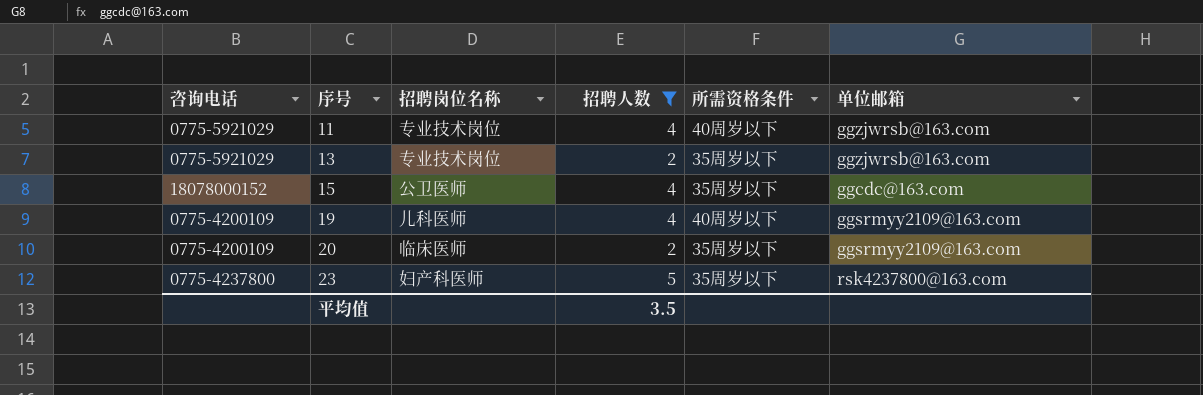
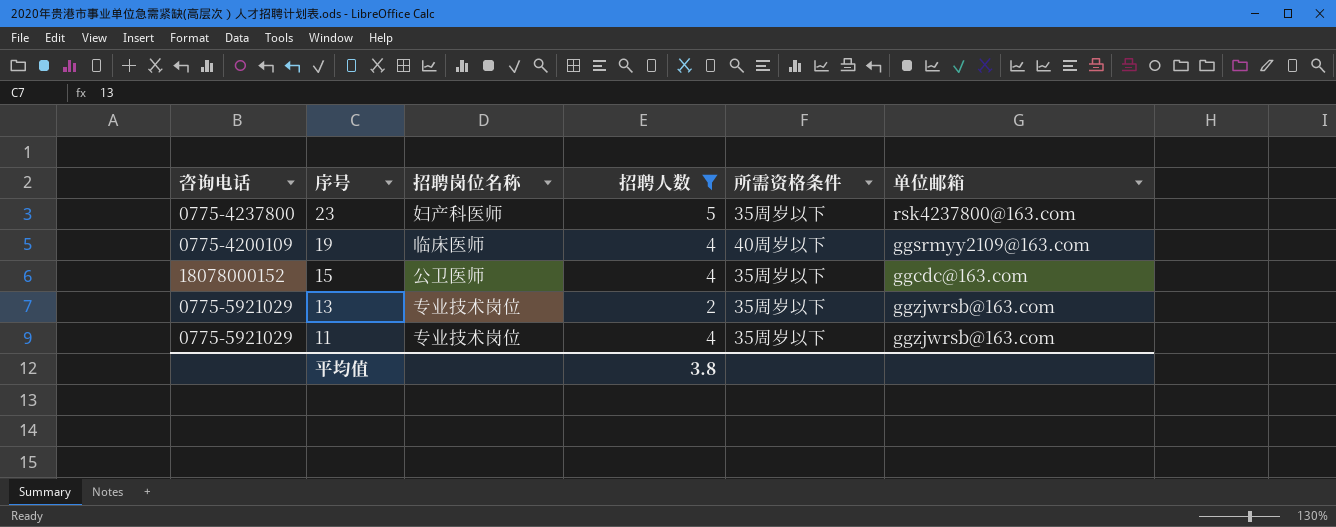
row order: 序号 ascending -> 序号 descending
row 20: 0775-4200109 | 临床医师 | 2 | 35周岁以下 | ggsrmyy2109@163.com -> none
19 | 招聘岗位名称: 儿科医师 -> 临床医师
11 | 所需资格条件: 40周岁以下 -> 35周岁以下
平均值 | 招聘人数: 3.5 -> 3.8

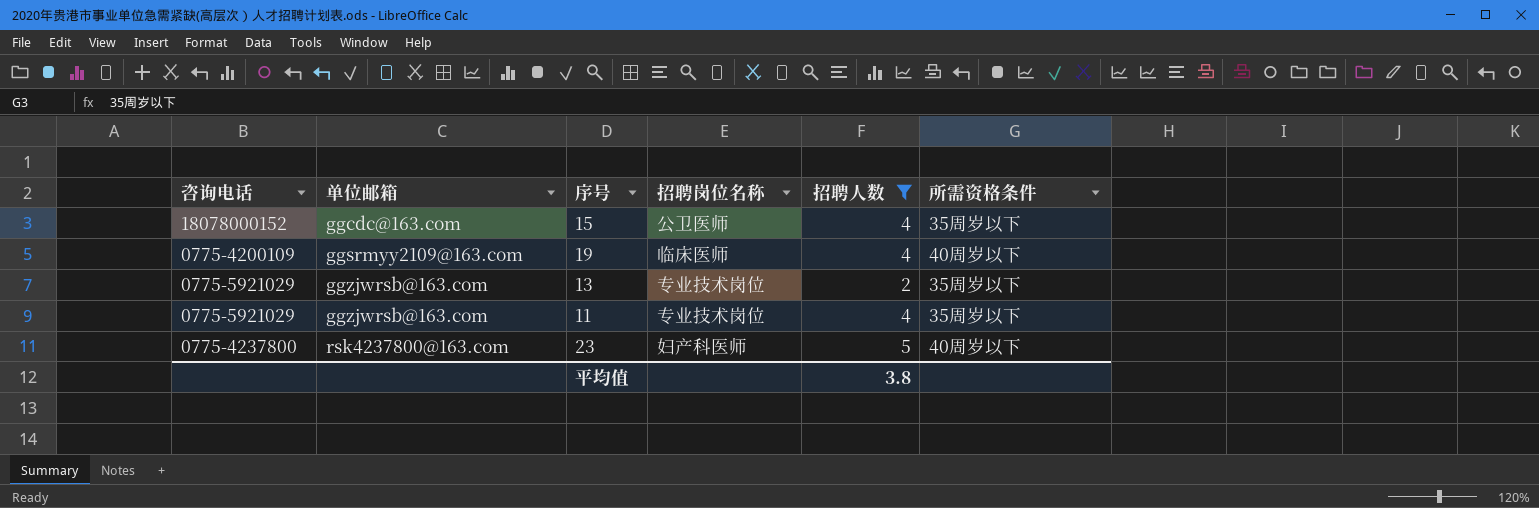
row order: 序号 descending -> 单位邮箱 ascending
column 单位邮箱 | position: 6 -> 2
23 | 所需资格条件: 35周岁以下 -> 40周岁以下

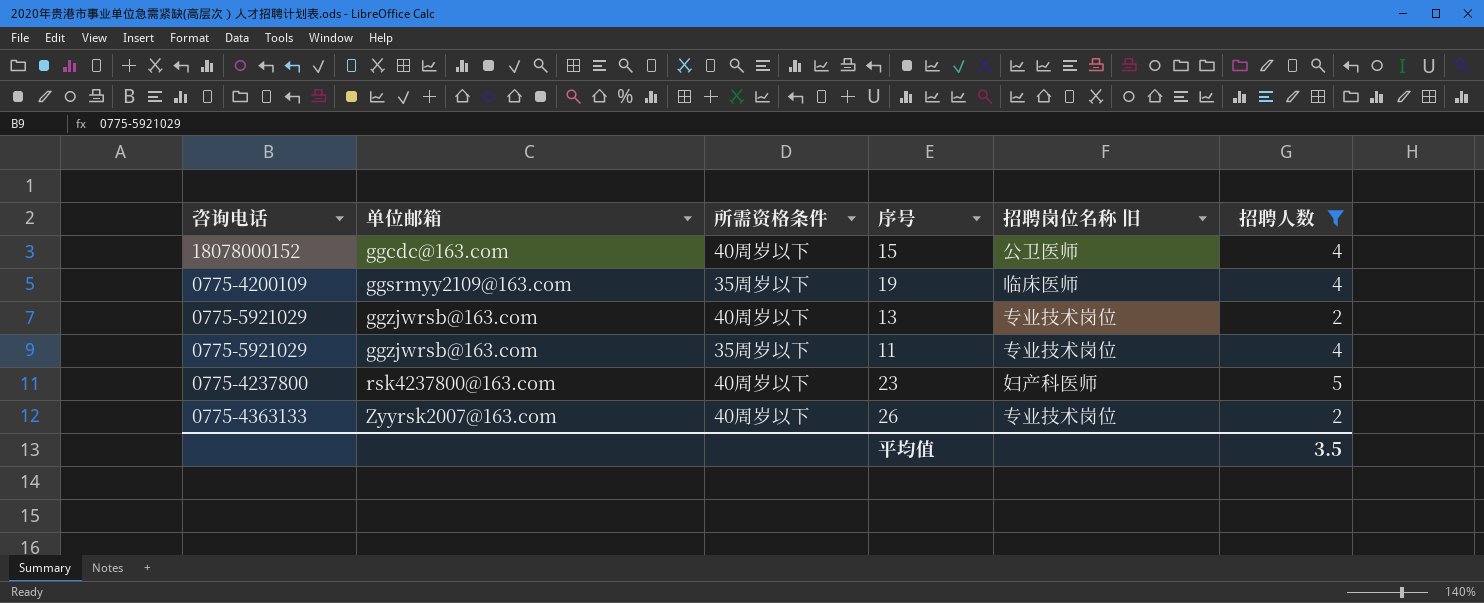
column 所需资格条件 | position: 6 -> 3
column name: 招聘岗位名称 -> 招聘岗位名称 旧
15 | 所需资格条件: 35周岁以下 -> 40周岁以下
19 | 所需资格条件: 40周岁以下 -> 35周岁以下
13 | 所需资格条件: 35周岁以下 -> 40周岁以下
row 26: none -> 0775-4363133 | Zyyrsk2007@163.com | 40周岁以下 | 专业技术岗位 | 2
平均值 | 招聘人数: 3.8 -> 3.5

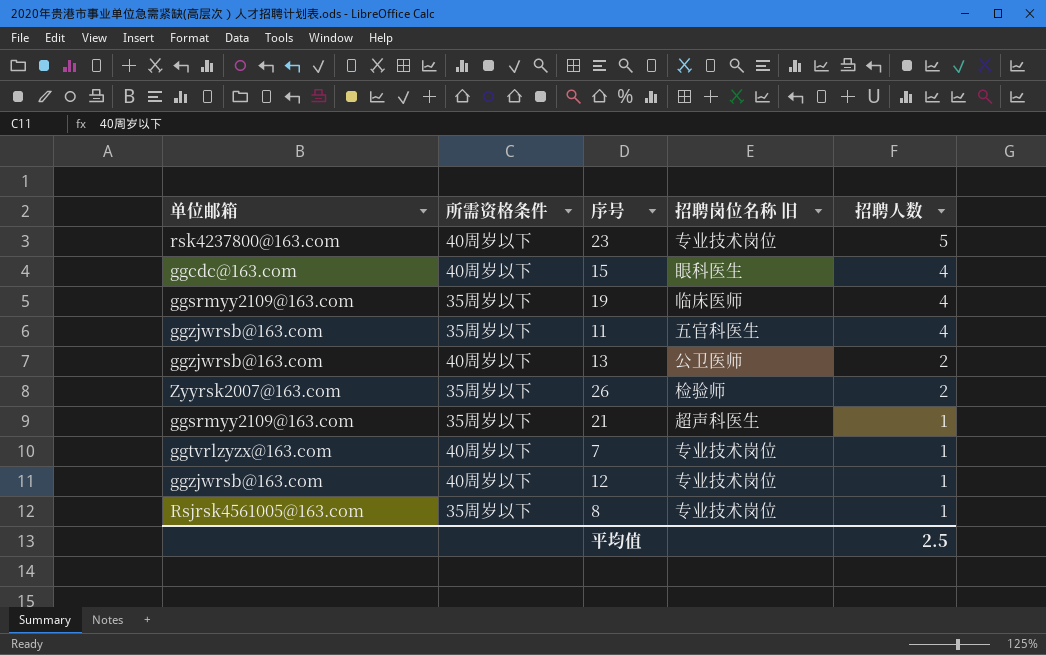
filter: 招聘人数 != 1 -> none
row order: 单位邮箱 ascending -> 招聘人数 descending
column 咨询电话 | position: 1 -> none
23 | 招聘岗位名称 旧: 妇产科医师 -> 专业技术岗位
15 | 招聘岗位名称 旧: 公卫医师 -> 眼科医生
11 | 招聘岗位名称 旧: 专业技术岗位 -> 五官科医生
13 | 招聘岗位名称 旧: 专业技术岗位 -> 公卫医师
26 | 所需资格条件: 40周岁以下 -> 35周岁以下
26 | 招聘岗位名称 旧: 专业技术岗位 -> 检验师
平均值 | 招聘人数: 3.5 -> 2.5

